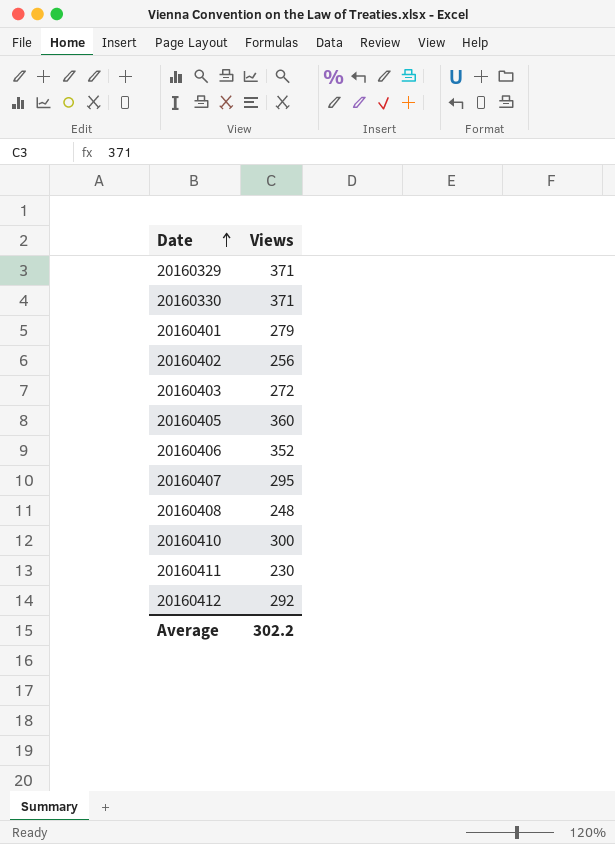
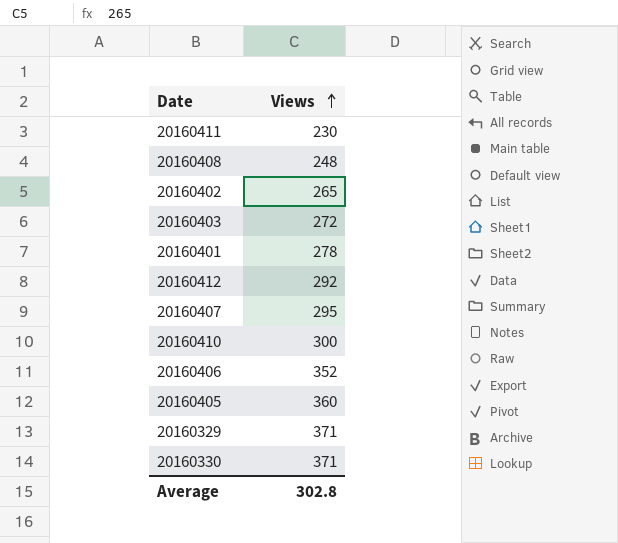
row order: Date ascending -> Views ascending
20160402 | Views: 256 -> 265
20160401 | Views: 279 -> 278
Average | Views: 302.2 -> 302.8

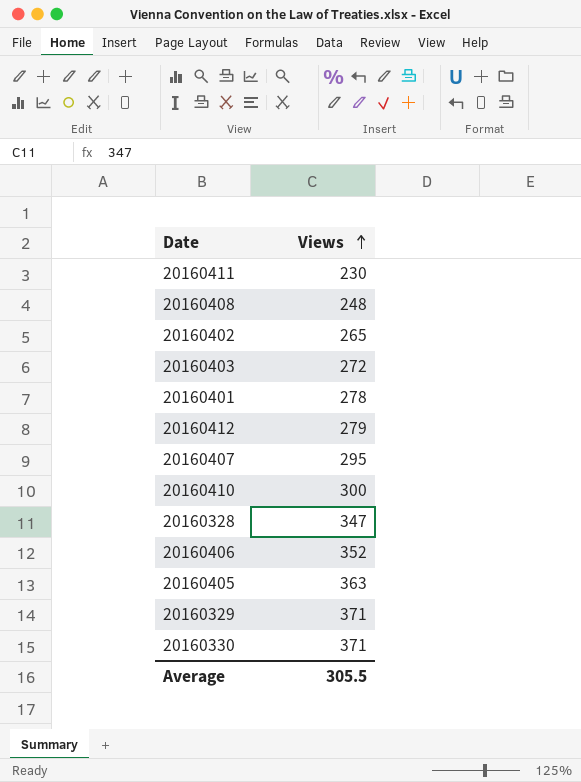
20160412 | Views: 292 -> 279
row 20160328: none -> 347
20160405 | Views: 360 -> 363
Average | Views: 302.8 -> 305.5

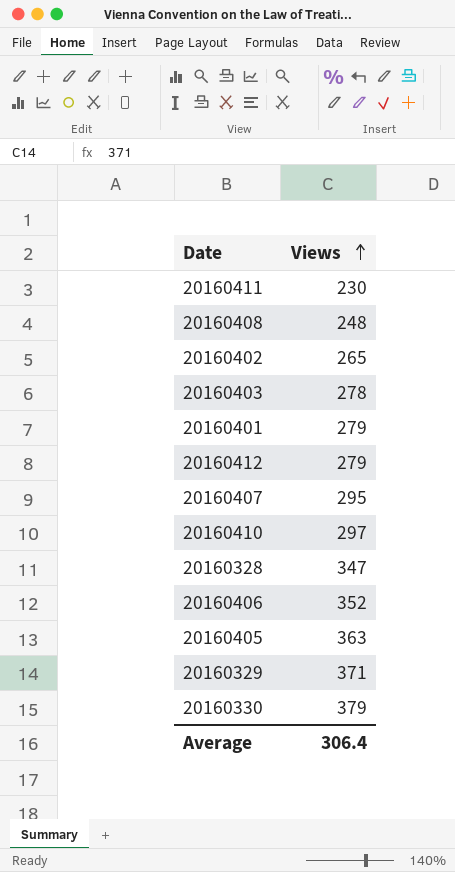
20160403 | Views: 272 -> 278
20160401 | Views: 278 -> 279
20160410 | Views: 300 -> 297
20160330 | Views: 371 -> 379
Average | Views: 305.5 -> 306.4

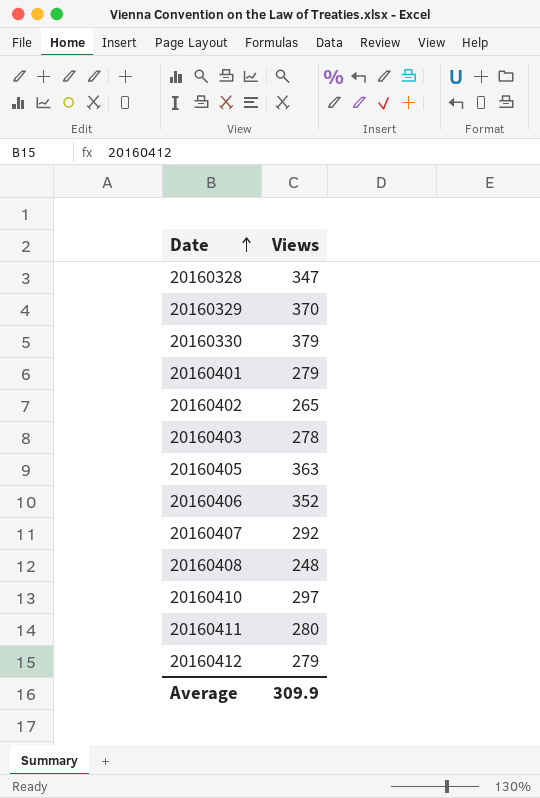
row order: Views ascending -> Date ascending
20160329 | Views: 371 -> 370
20160407 | Views: 295 -> 292
20160411 | Views: 230 -> 280
Average | Views: 306.4 -> 309.9

